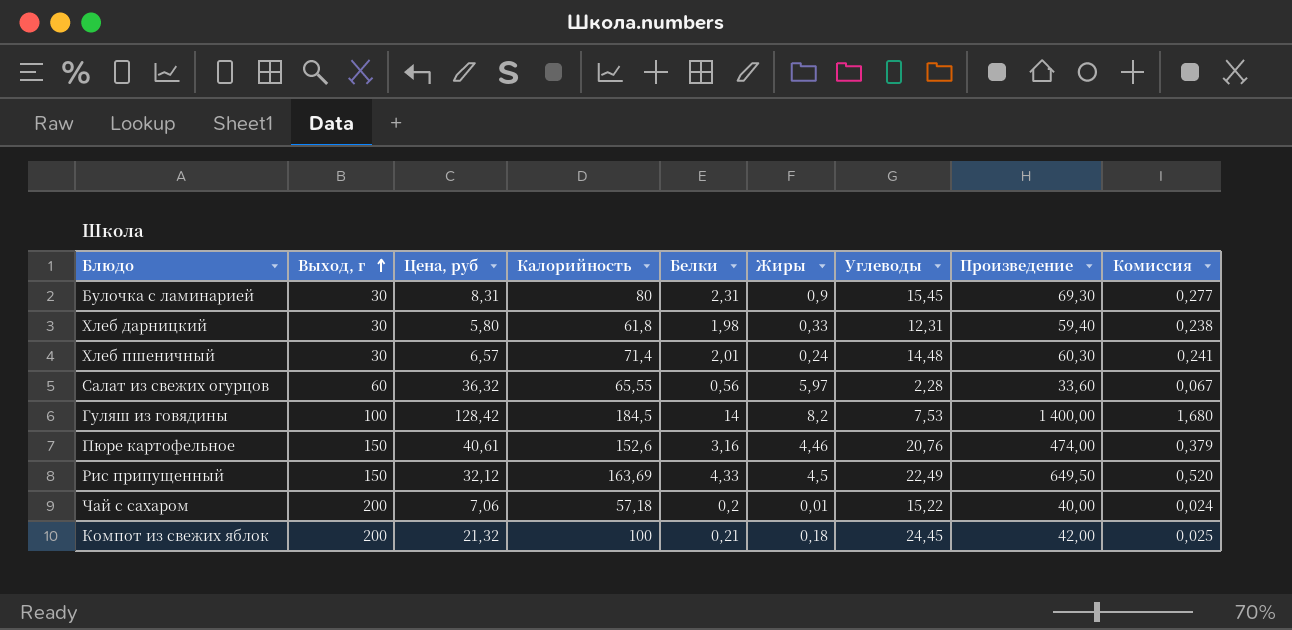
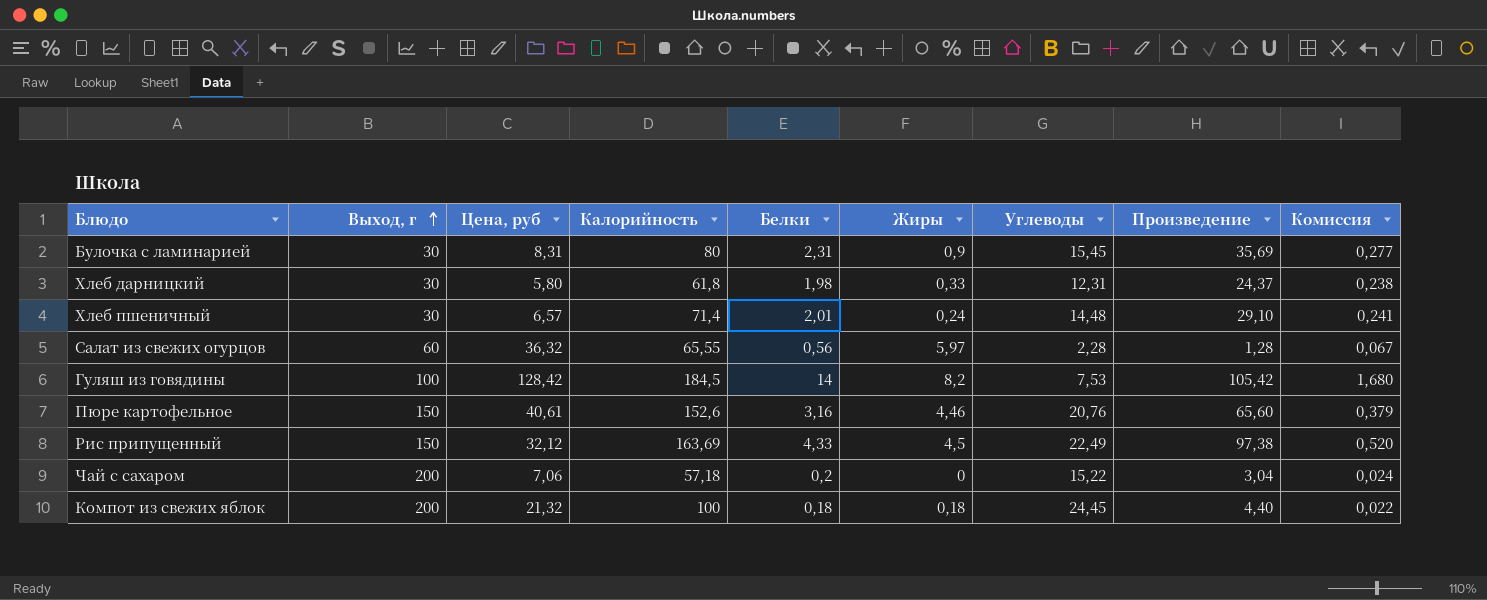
column Произведение | formula: [Выход, г] * [Белки] -> [Белки] * [Углеводы]
Чай с сахаром | Жиры: 0,01 -> 0
Компот из свежих яблок | Белки: 0,21 -> 0,18
Компот из свежих яблок | Комиссия: 0,025 -> 0,022

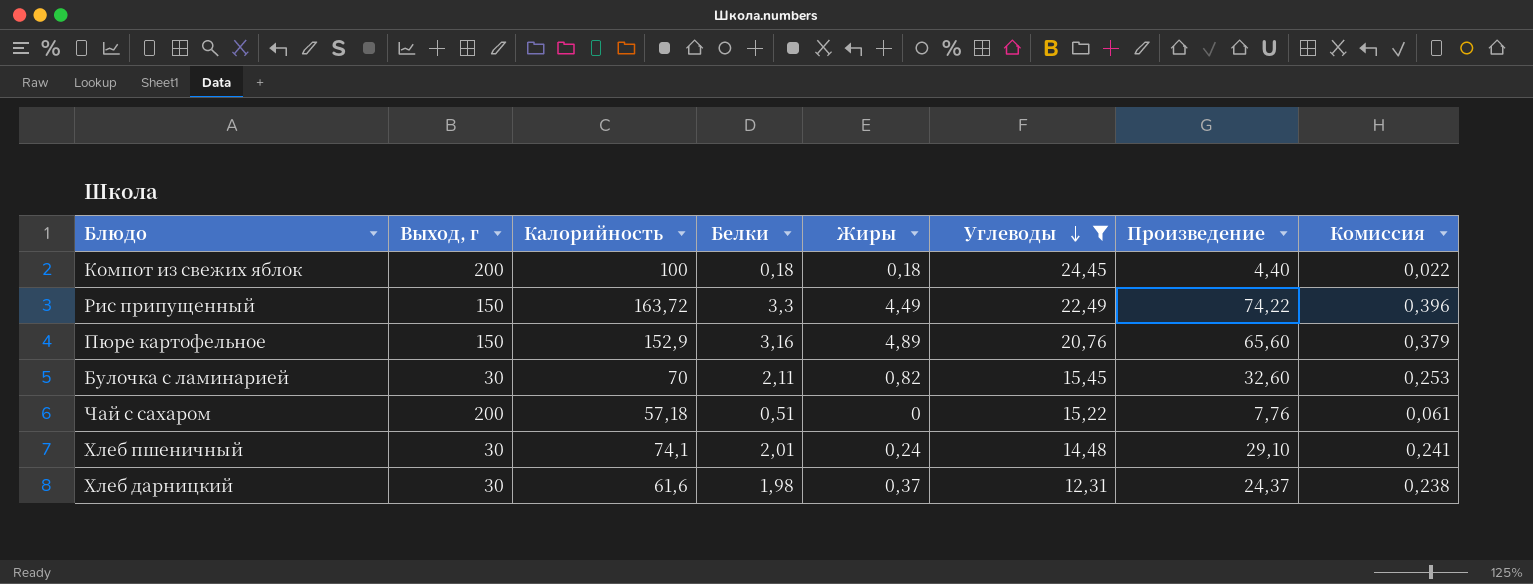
filter: none -> Углеводы >= 12,31
row order: Выход, г ascending -> Углеводы descending
column Цена, руб | position: 3 -> none
Рис припущенный | Калорийность: 163,69 -> 163,72
Рис припущенный | Белки: 4,33 -> 3,3
Рис припущенный | Жиры: 4,5 -> 4,49
Рис припущенный | Произведение: 97,38 -> 74,22
Рис припущенный | Комиссия: 0,520 -> 0,396
Пюре картофельное | Калорийность: 152,6 -> 152,9
Пюре картофельное | Жиры: 4,46 -> 4,89
Булочка с ламинарией | Калорийность: 80 -> 70
Булочка с ламинарией | Белки: 2,31 -> 2,11
Булочка с ламинарией | Жиры: 0,9 -> 0,82
Булочка с ламинарией | Произведение: 35,69 -> 32,60
Булочка с ламинарией | Комиссия: 0,277 -> 0,253
Чай с сахаром | Белки: 0,2 -> 0,51
Чай с сахаром | Произведение: 3,04 -> 7,76
Чай с сахаром | Комиссия: 0,024 -> 0,061
Хлеб пшеничный | Калорийность: 71,4 -> 74,1
Хлеб дарницкий | Калорийность: 61,8 -> 61,6
Хлеб дарницкий | Жиры: 0,33 -> 0,37

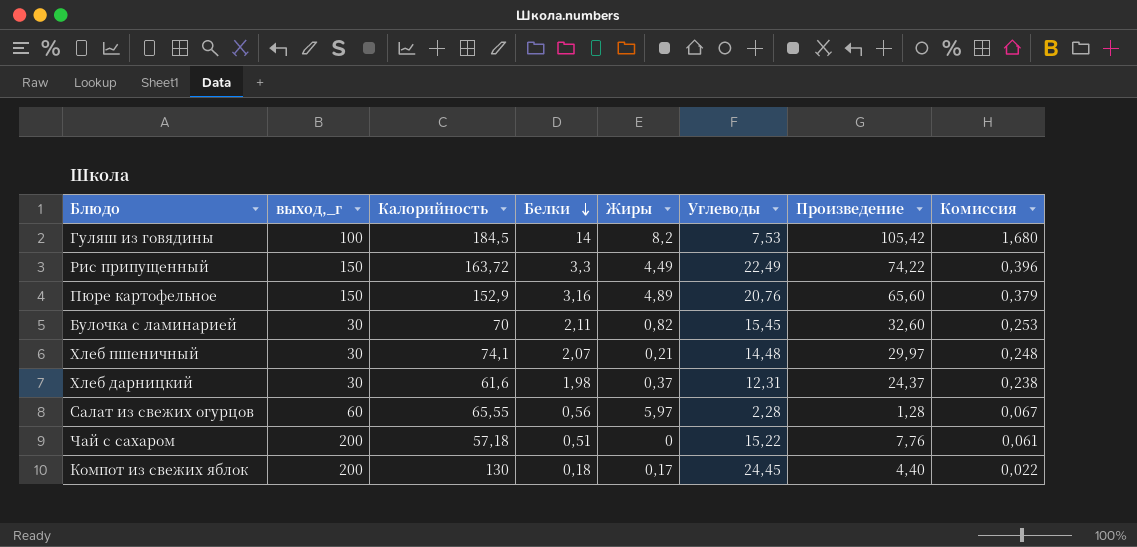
filter: Углеводы >= 12,31 -> none
row order: Углеводы descending -> Белки descending
column name: Выход, г -> выход,_г
Хлеб пшеничный | Белки: 2,01 -> 2,07
Хлеб пшеничный | Жиры: 0,24 -> 0,21
Хлеб пшеничный | Произведение: 29,10 -> 29,97
Хлеб пшеничный | Комиссия: 0,241 -> 0,248
Компот из свежих яблок | Калорийность: 100 -> 130
Компот из свежих яблок | Жиры: 0,18 -> 0,17

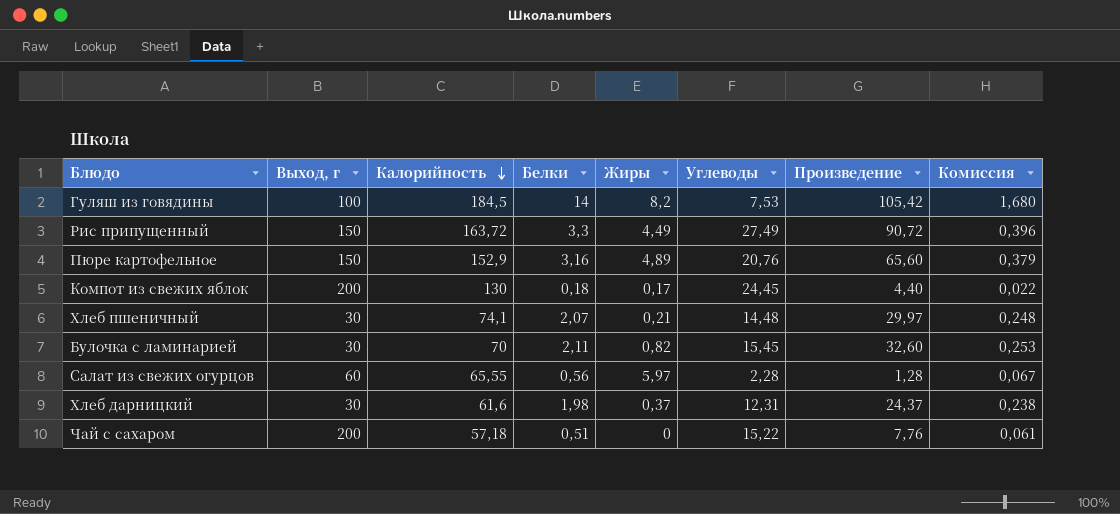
row order: Белки descending -> Калорийность descending
column name: выход,_г -> Выход, г
Рис припущенный | Углеводы: 22,49 -> 27,49
Рис припущенный | Произведение: 74,22 -> 90,72

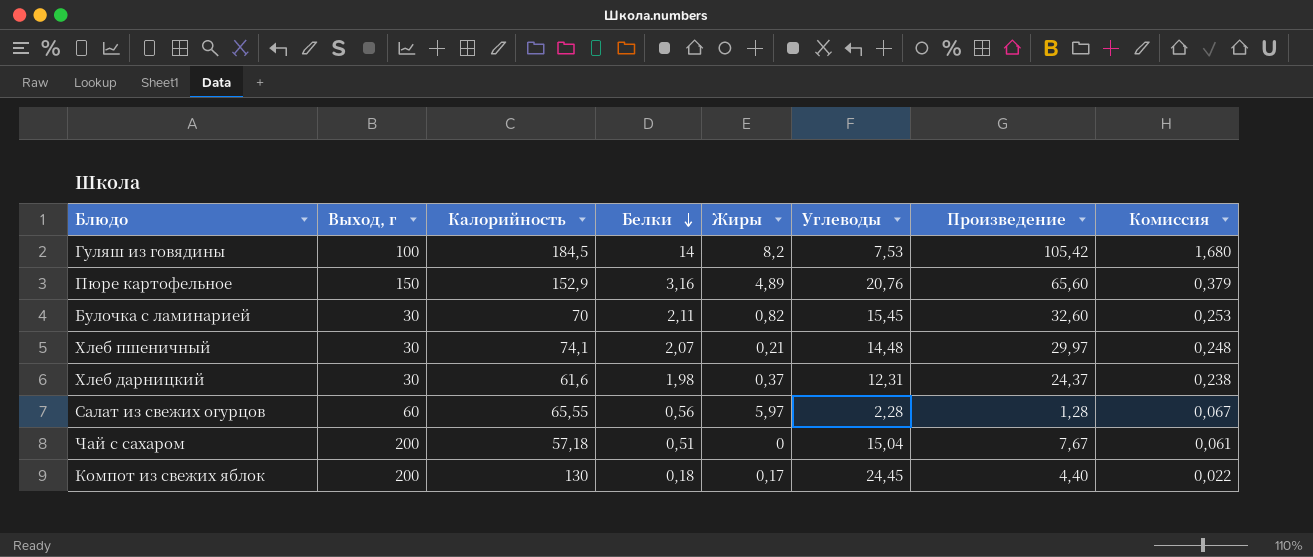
row order: Калорийность descending -> Белки descending
row Рис припущенный: 150 | 163,72 | 3,3 | 4,49 | 27,49 | 90,72 | 0,396 -> none
Чай с сахаром | Углеводы: 15,22 -> 15,04
Чай с сахаром | Произведение: 7,76 -> 7,67

